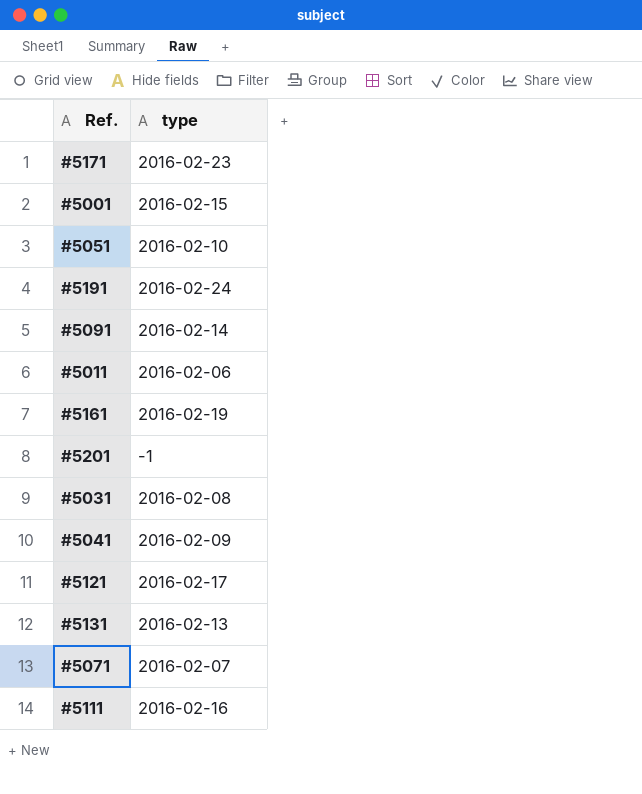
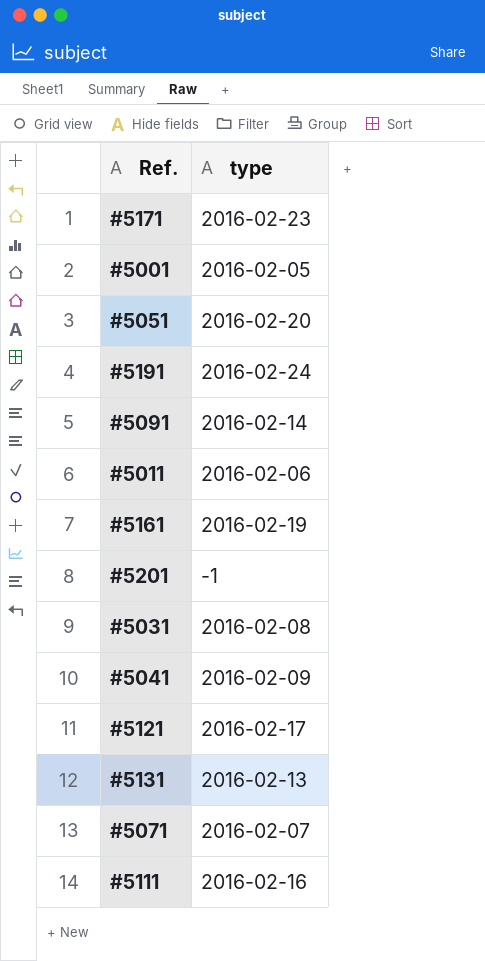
#5001 | type: 2016-02-15 -> 2016-02-05
#5051 | type: 2016-02-10 -> 2016-02-20

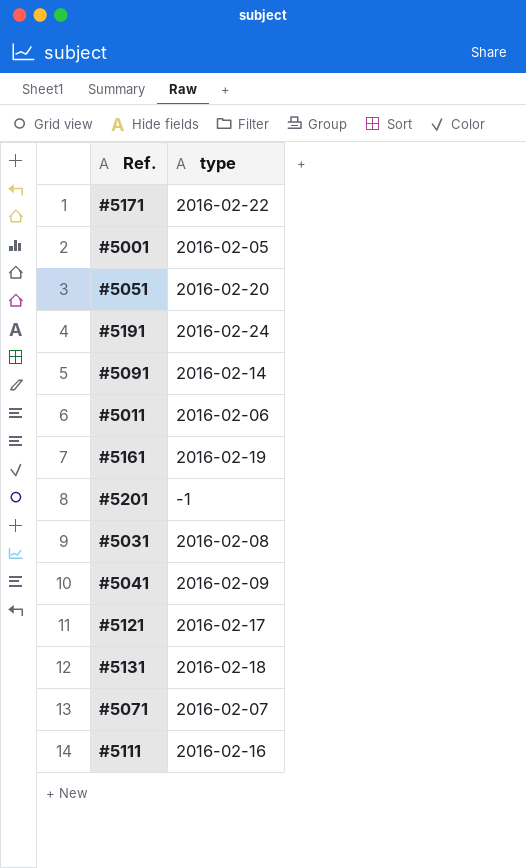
#5171 | type: 2016-02-23 -> 2016-02-22
#5131 | type: 2016-02-13 -> 2016-02-18

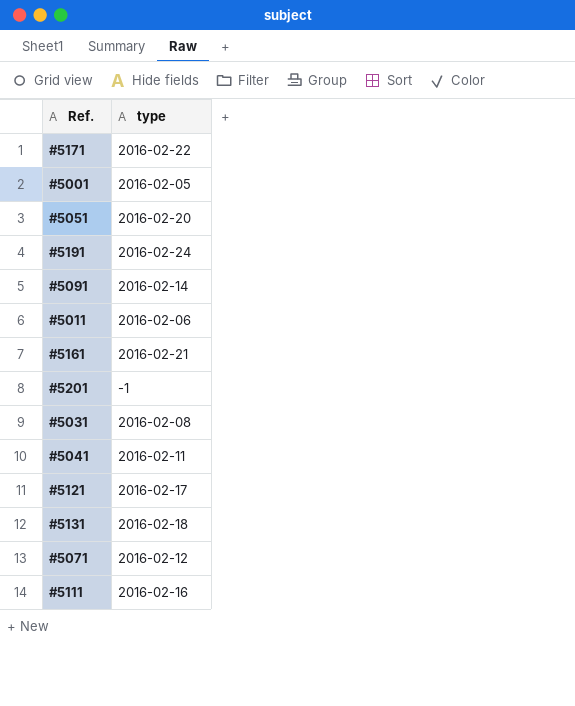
#5161 | type: 2016-02-19 -> 2016-02-21
#5041 | type: 2016-02-09 -> 2016-02-11
#5071 | type: 2016-02-07 -> 2016-02-12

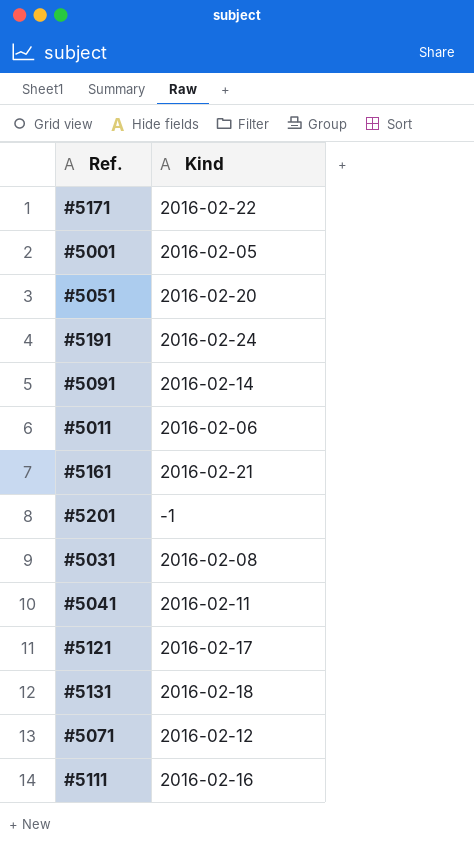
column name: type -> Kind

